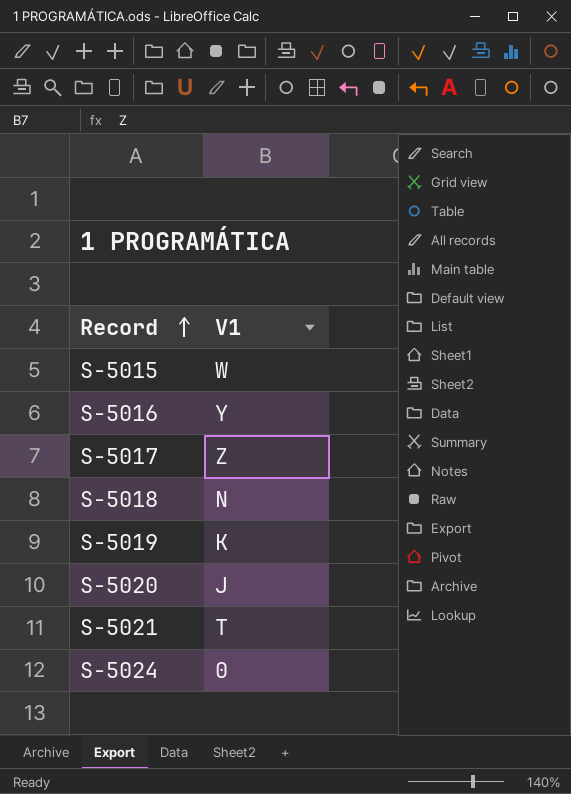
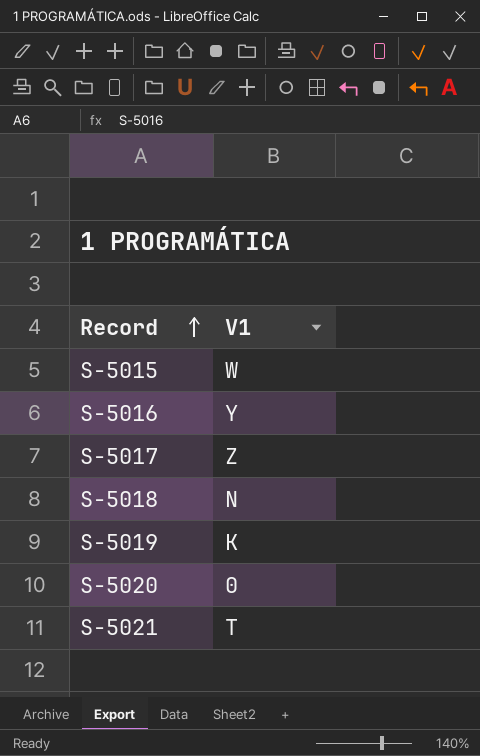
row S-5024: 0 -> none
S-5020 | V1: J -> 0

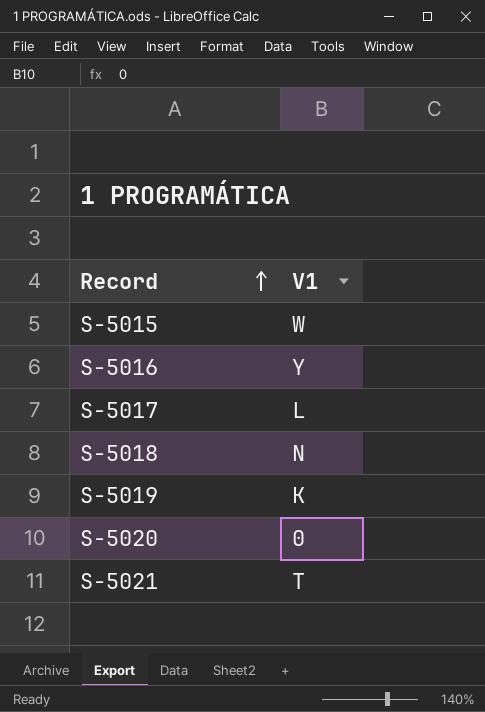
S-5017 | V1: Z -> L

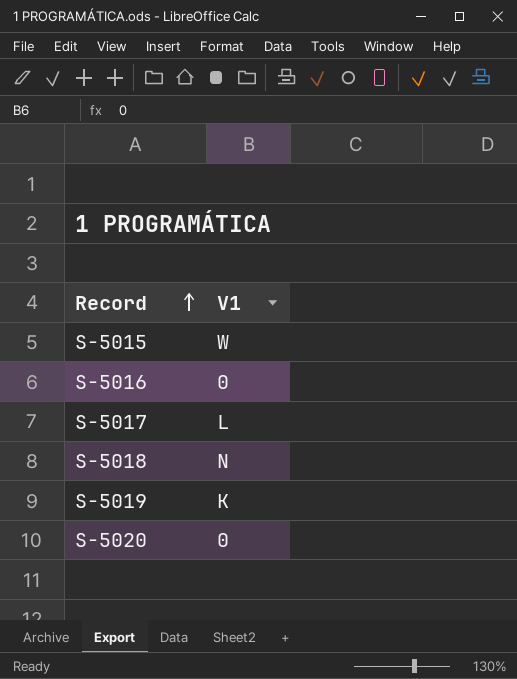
row S-5021: T -> none
S-5016 | V1: Y -> 0

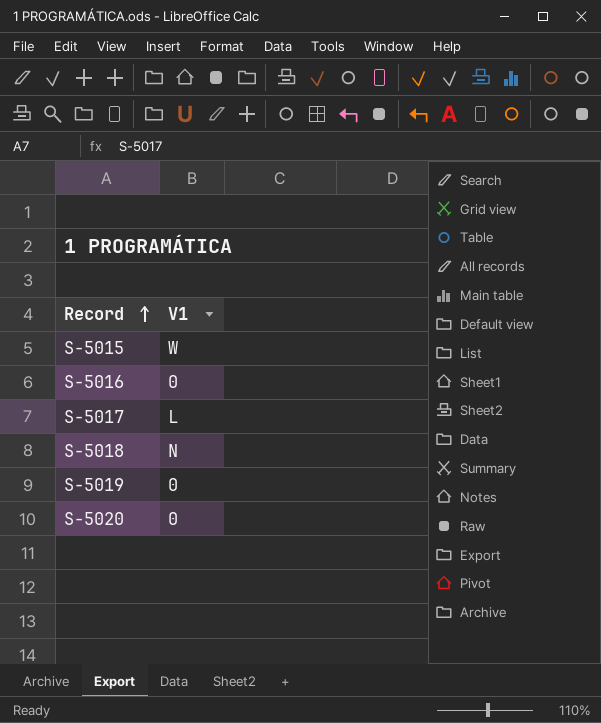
S-5019 | V1: K -> 0

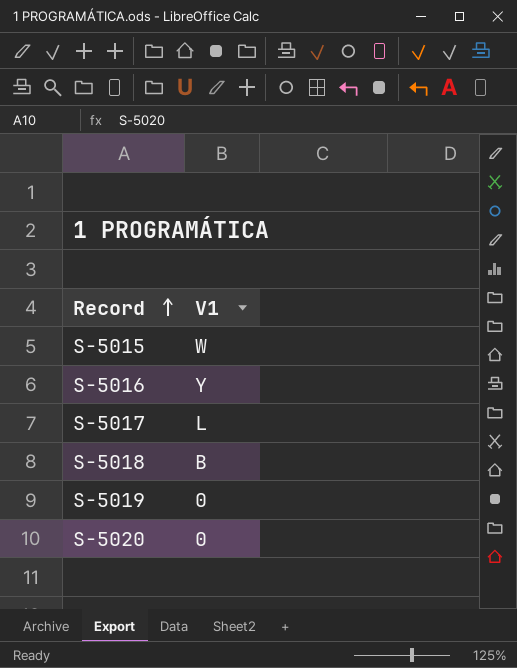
S-5016 | V1: 0 -> Y
S-5018 | V1: N -> B

